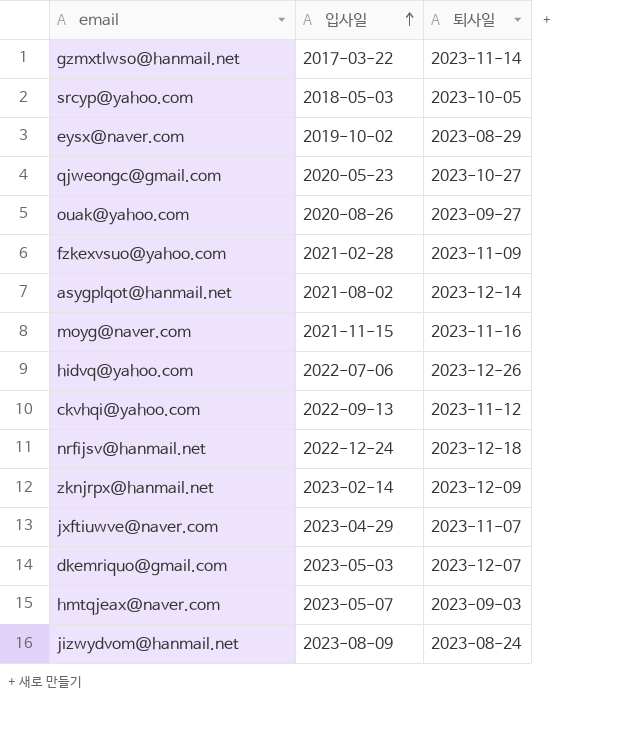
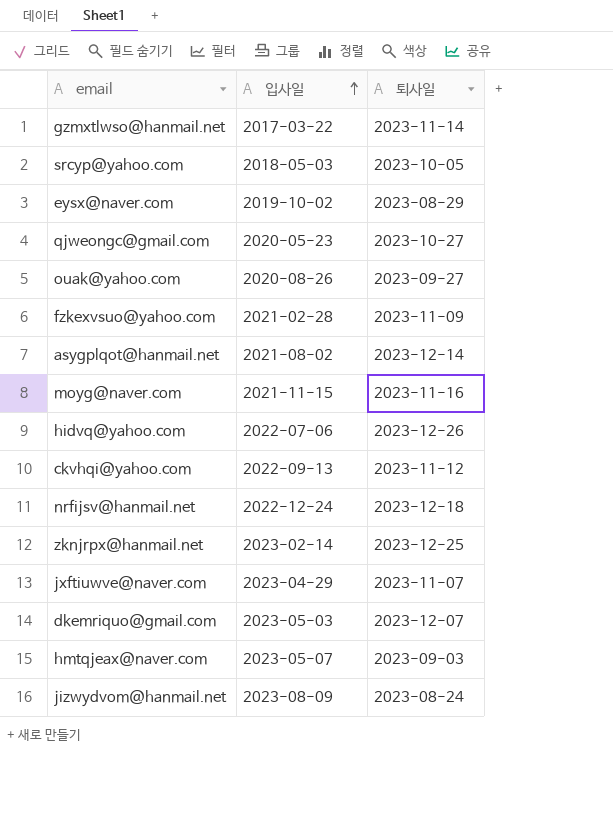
zknjrpx@hanmail.net | 퇴사일: 2023-12-09 -> 2023-12-25

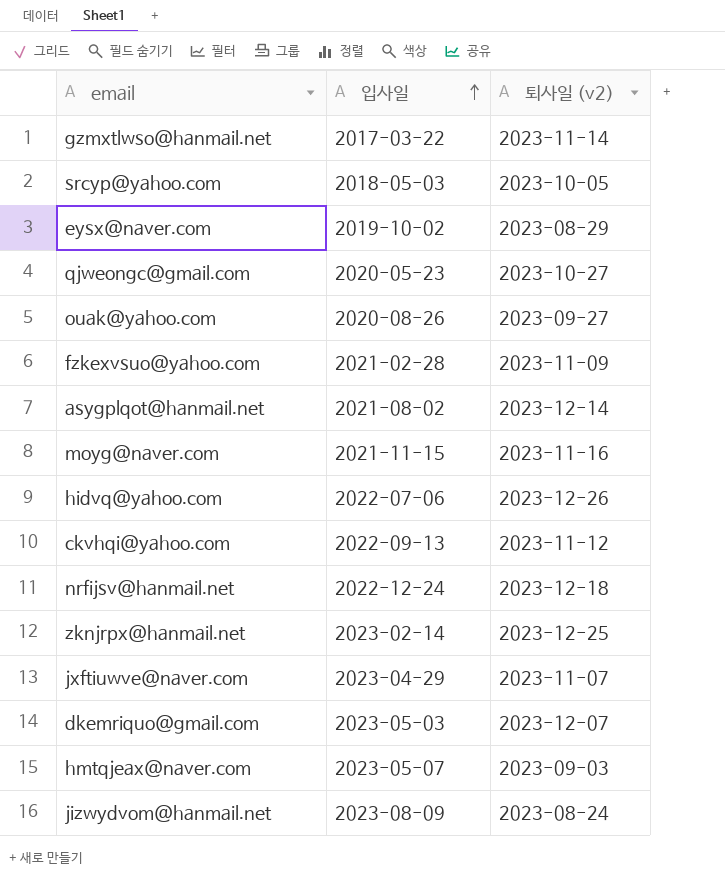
column name: 퇴사일 -> 퇴사일 (v2)

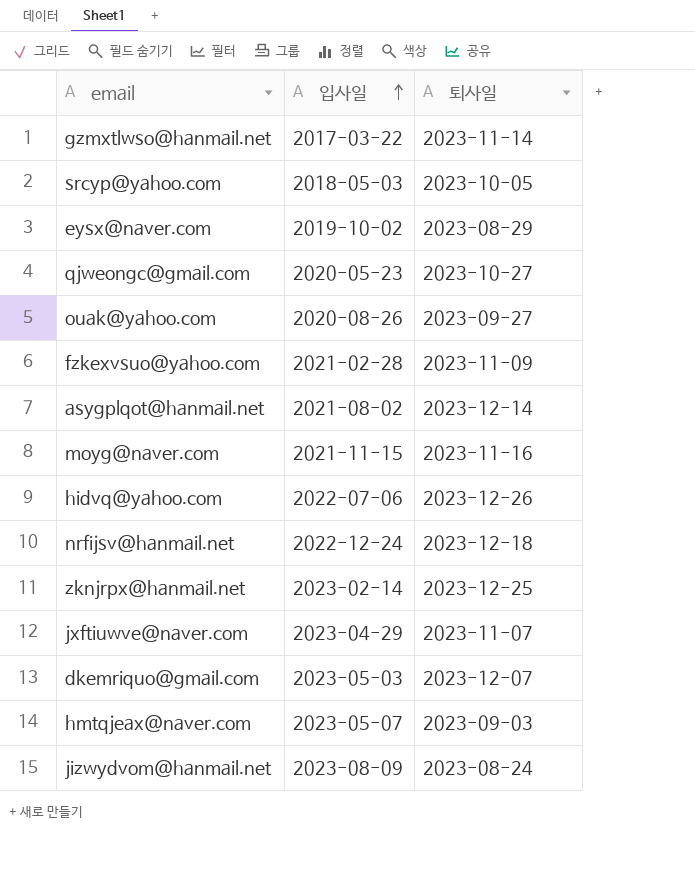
column name: 퇴사일 (v2) -> 퇴사일
row ckvhqi@yahoo.com: 2022-09-13 | 2023-11-12 -> none

